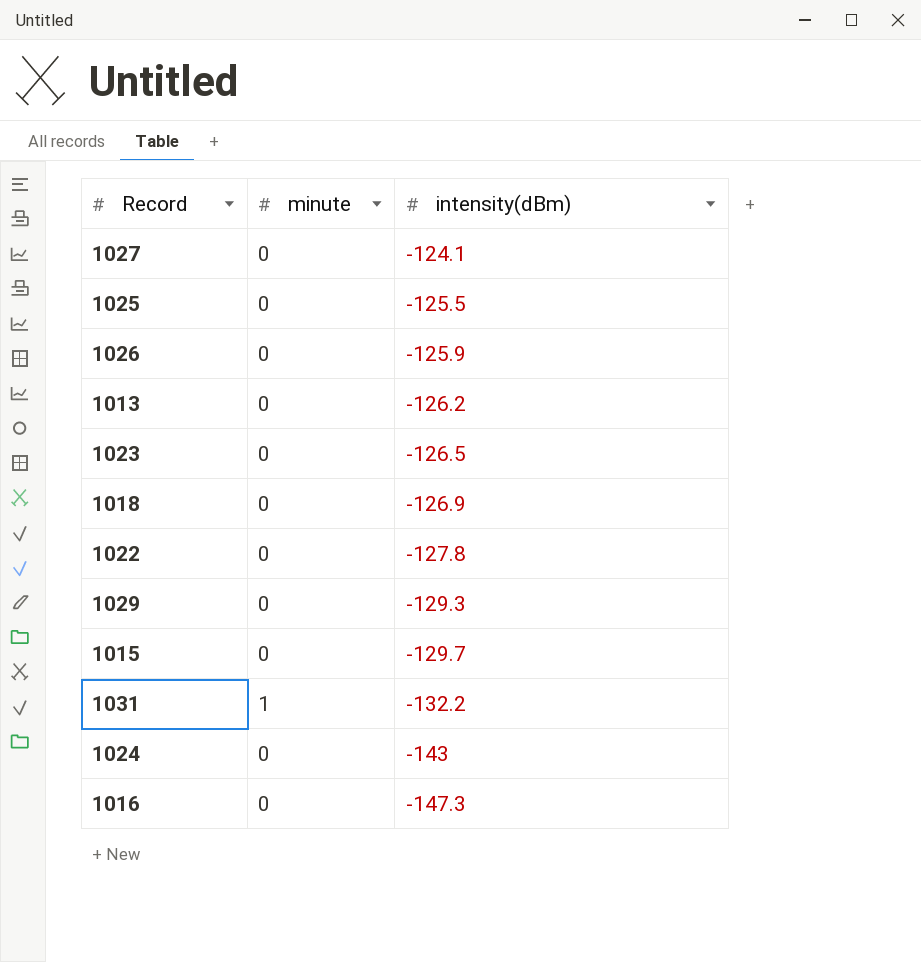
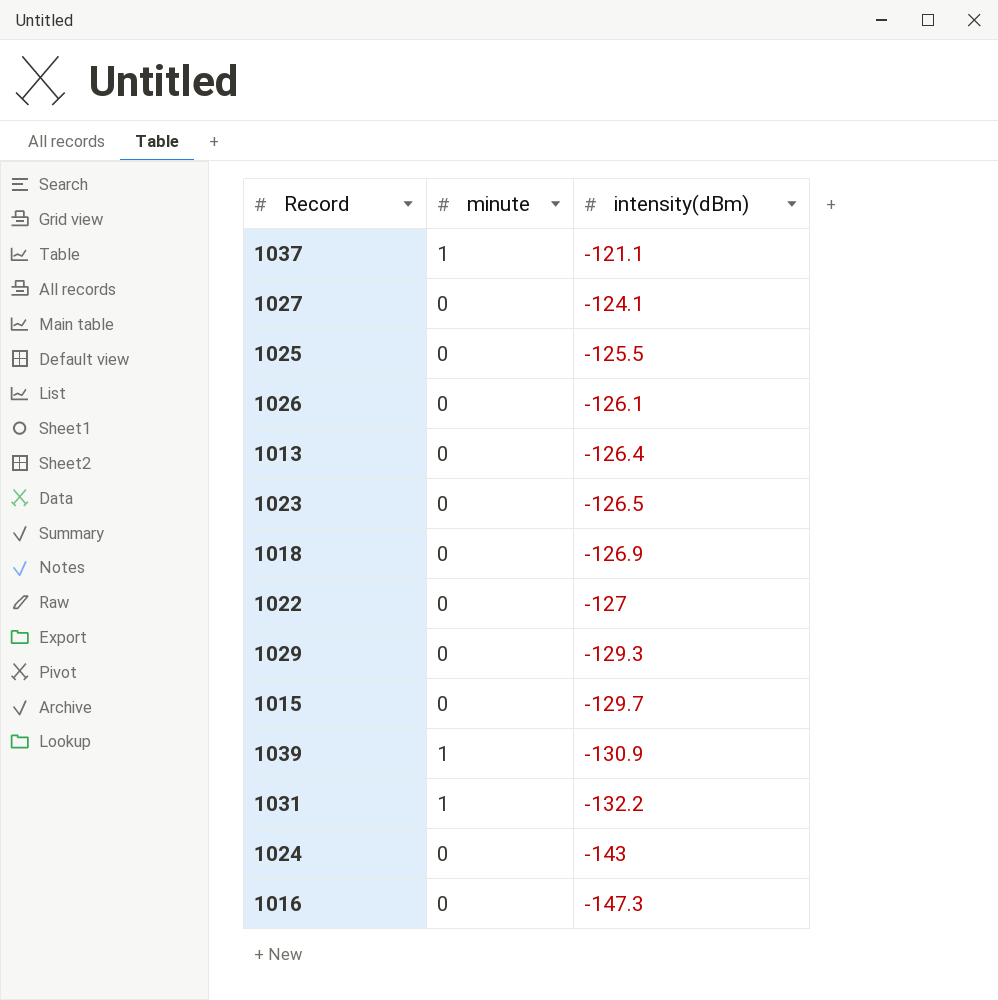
row 1037: none -> 1 | -121.1
1026 | intensity(dBm): -125.9 -> -126.1
1013 | intensity(dBm): -126.2 -> -126.4
1022 | intensity(dBm): -127.8 -> -127
row 1039: none -> 1 | -130.9

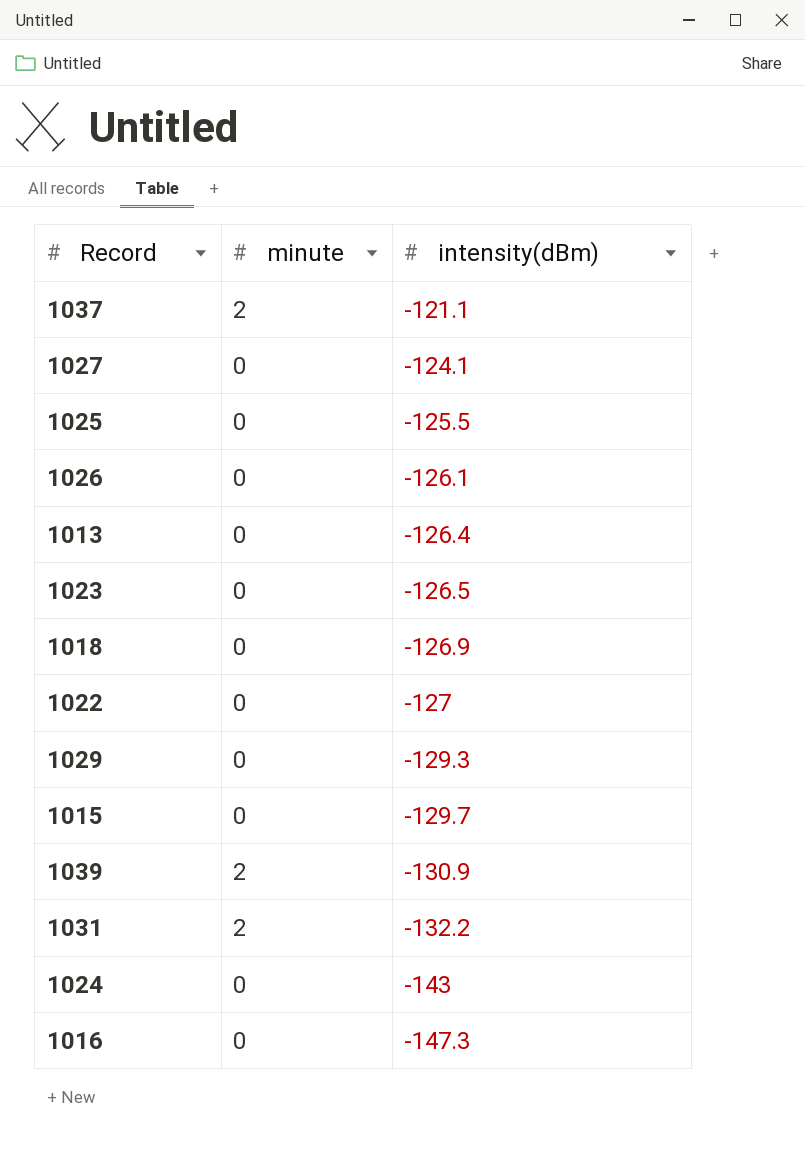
1037 | minute: 1 -> 2
1039 | minute: 1 -> 2
1031 | minute: 1 -> 2

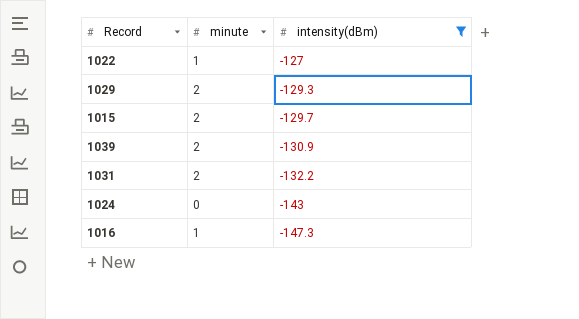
filter: none -> intensity(dBm) <= -127
1022 | minute: 0 -> 1
1029 | minute: 0 -> 2
1015 | minute: 0 -> 2
1016 | minute: 0 -> 1

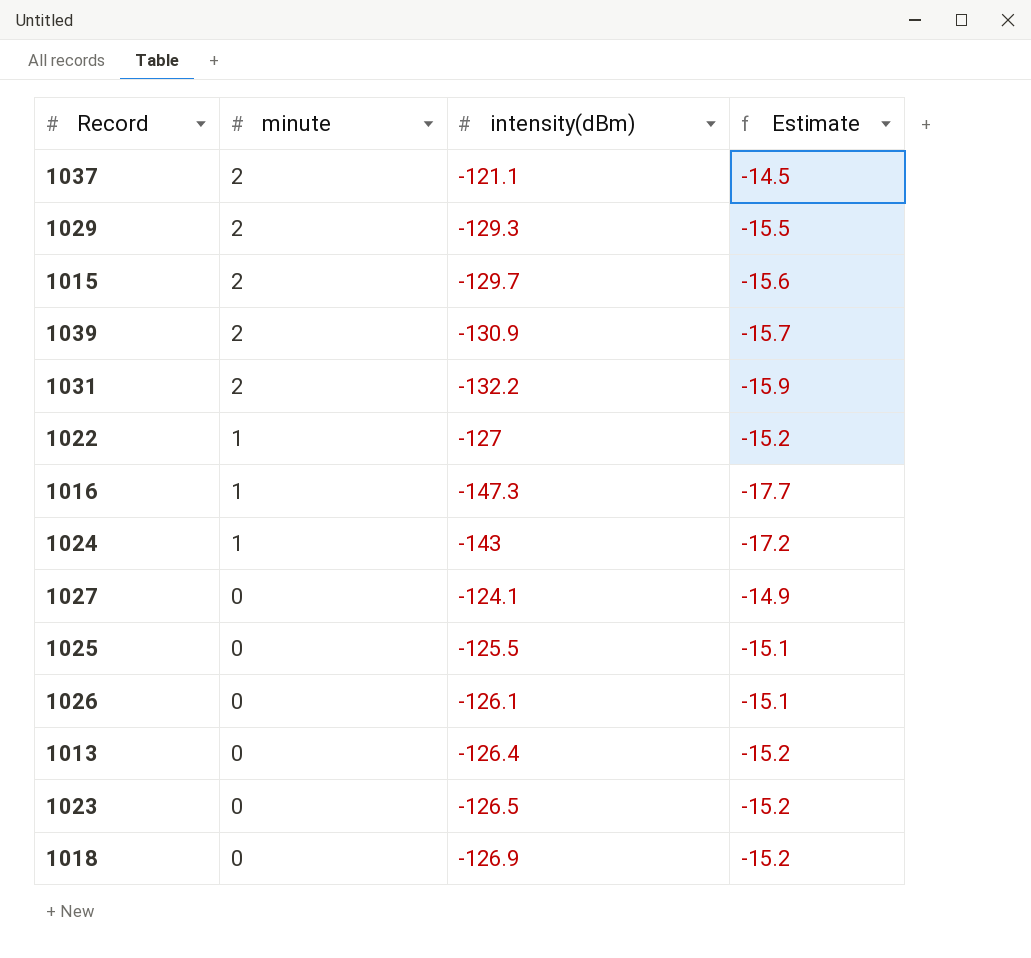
filter: intensity(dBm) <= -127 -> none
row order: intensity(dBm) descending -> minute descending
column Estimate | formula: none -> [intensity(dBm)] * 0.12
1024 | minute: 0 -> 1

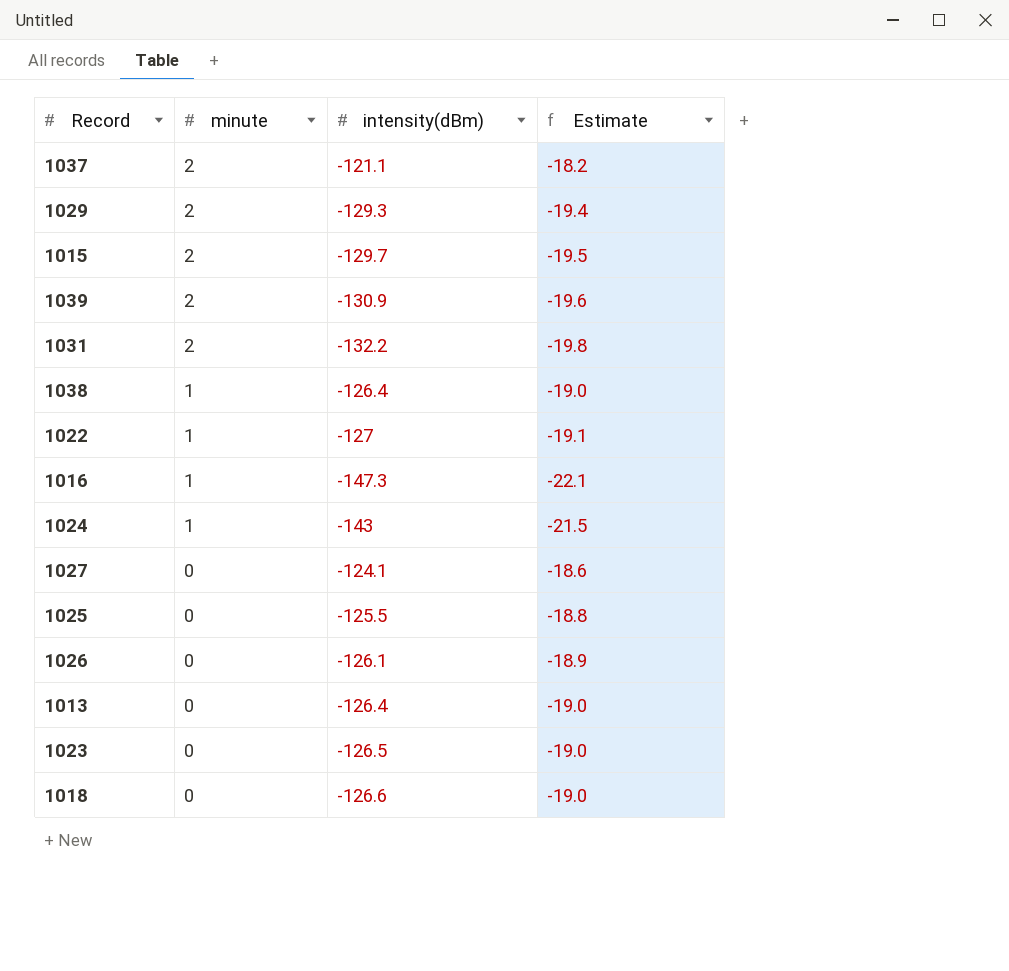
column Estimate | formula: [intensity(dBm)] * 0.12 -> [intensity(dBm)] * 0.15
row 1038: none -> 1 | -126.4 | -19.0
1018 | intensity(dBm): -126.9 -> -126.6

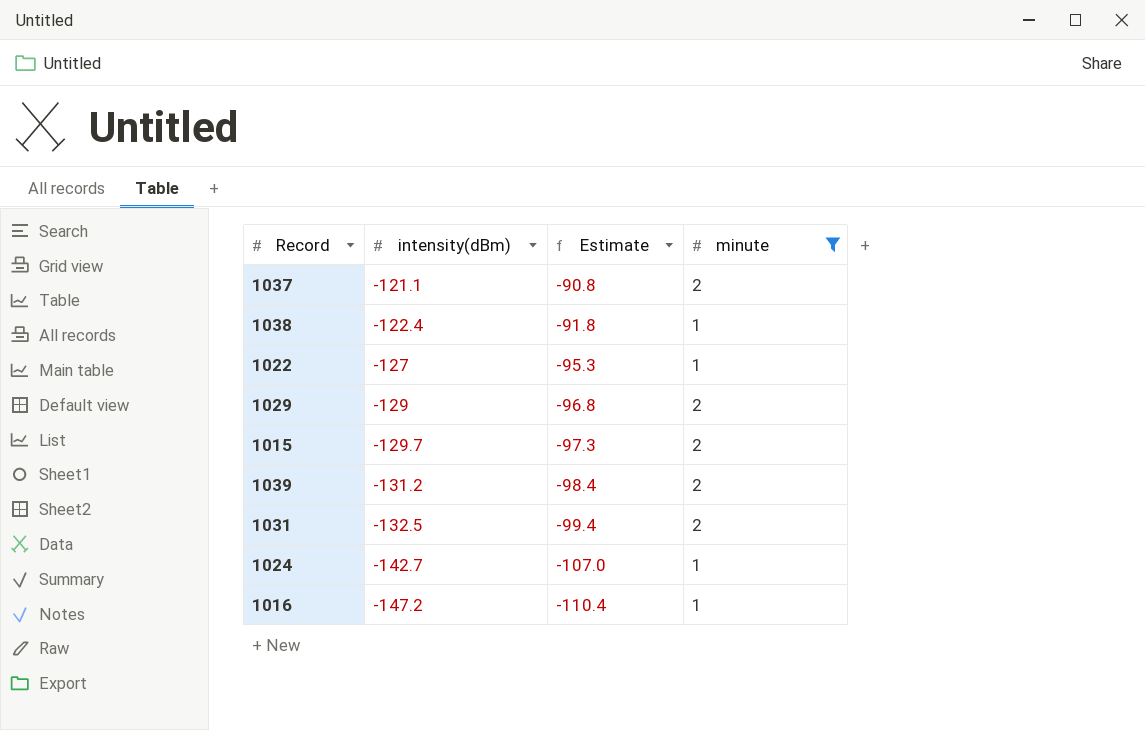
filter: none -> minute != 0
row order: minute descending -> intensity(dBm) descending
column Estimate | formula: [intensity(dBm)] * 0.15 -> [intensity(dBm)] * 0.75
column minute | position: 2 -> 4
1038 | intensity(dBm): -126.4 -> -122.4
1029 | intensity(dBm): -129.3 -> -129
1039 | intensity(dBm): -130.9 -> -131.2
1031 | intensity(dBm): -132.2 -> -132.5
1024 | intensity(dBm): -143 -> -142.7
1016 | intensity(dBm): -147.3 -> -147.2

